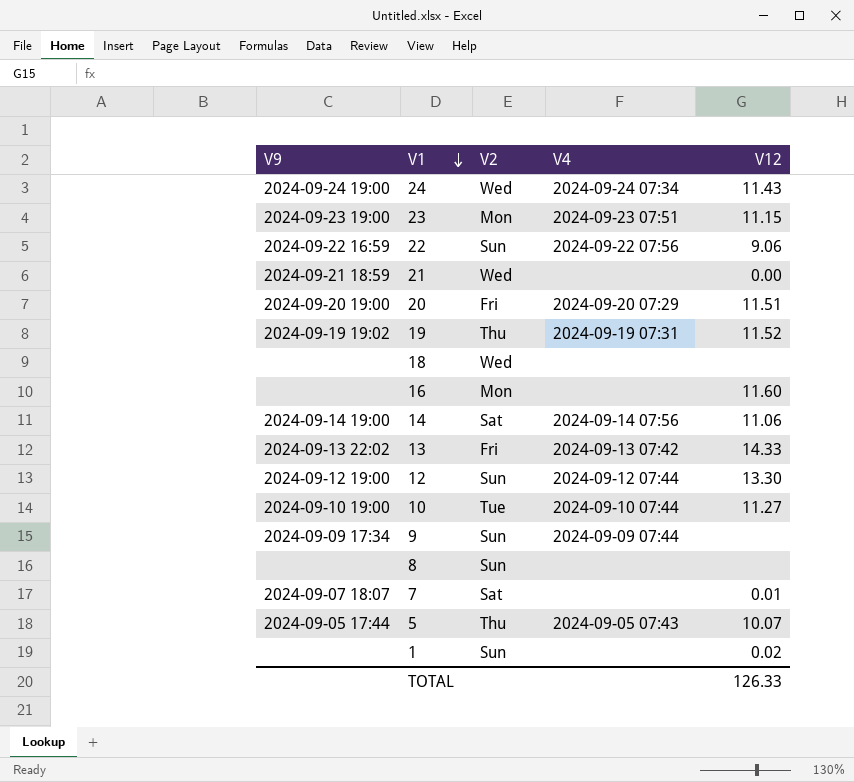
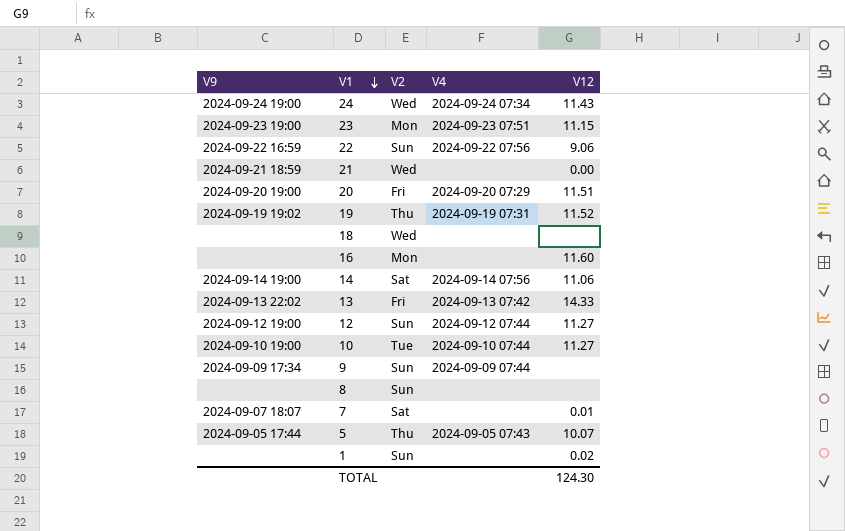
12 | V12: 13.30 -> 11.27
TOTAL | V12: 126.33 -> 124.30

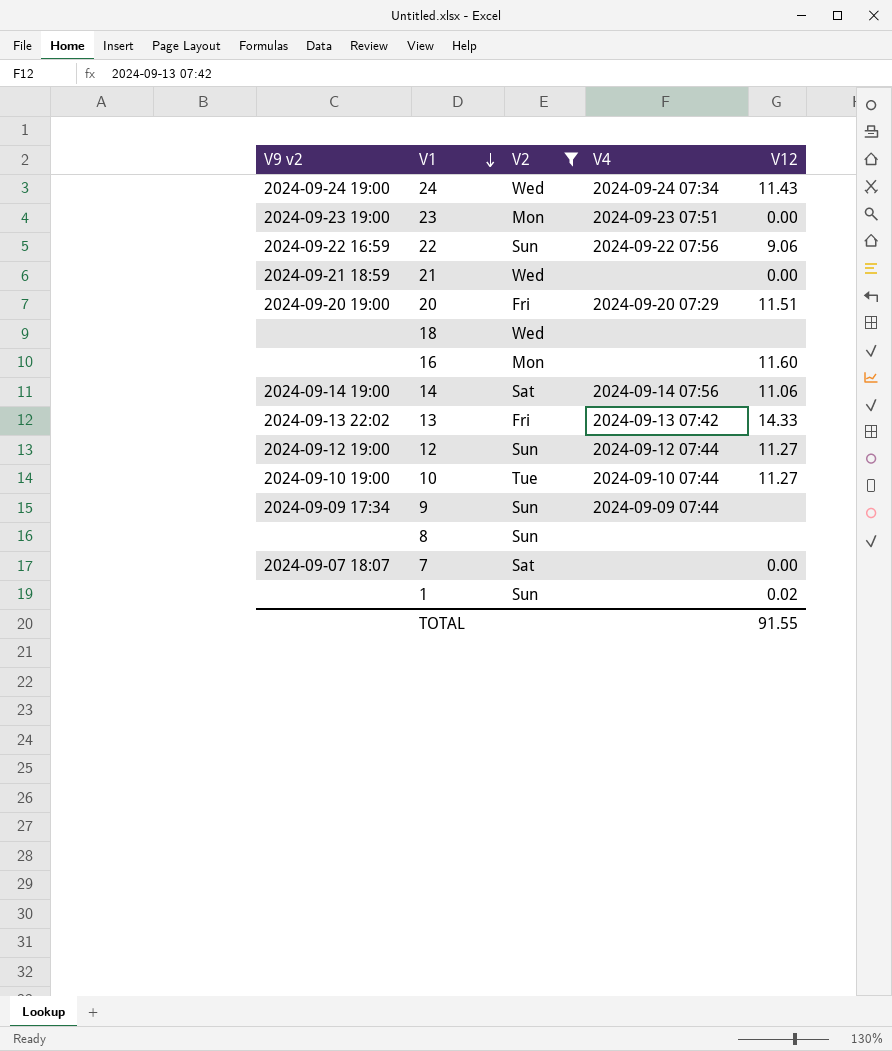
filter: none -> V2 != Thu
column name: V9 -> V9 v2
23 | V12: 11.15 -> 0.00
7 | V12: 0.01 -> 0.00
TOTAL | V12: 124.30 -> 91.55

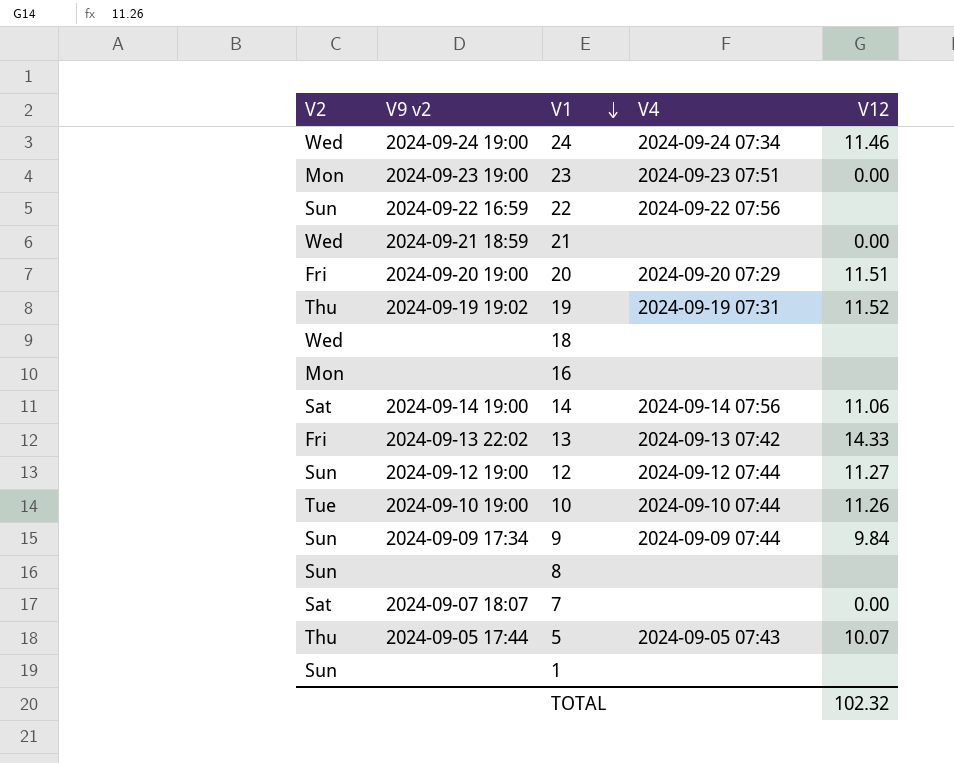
filter: V2 != Thu -> none
column V2 | position: 3 -> 1
24 | V12: 11.43 -> 11.46
22 | V12: 9.06 -> none
16 | V12: 11.60 -> none
10 | V12: 11.27 -> 11.26
9 | V12: none -> 9.84
1 | V12: 0.02 -> none
TOTAL | V12: 91.55 -> 102.32

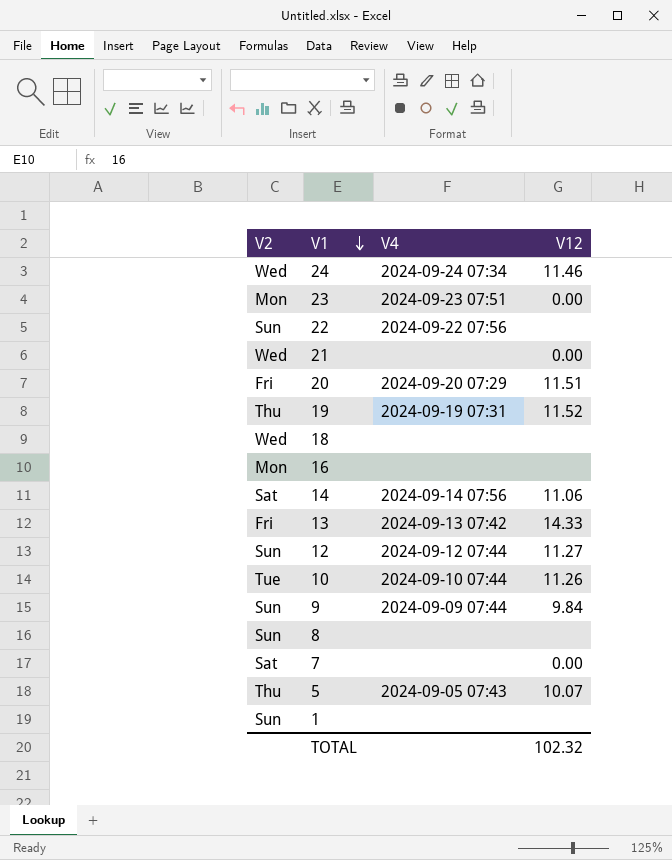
column V9 v2 | position: 2 -> none

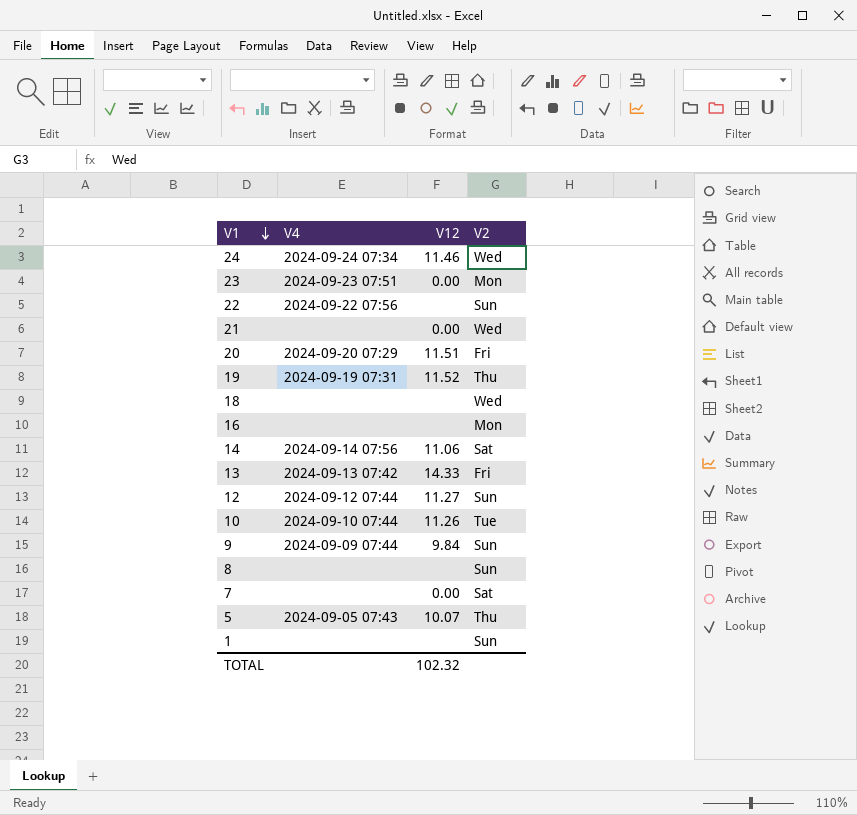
column V2 | position: 1 -> 4

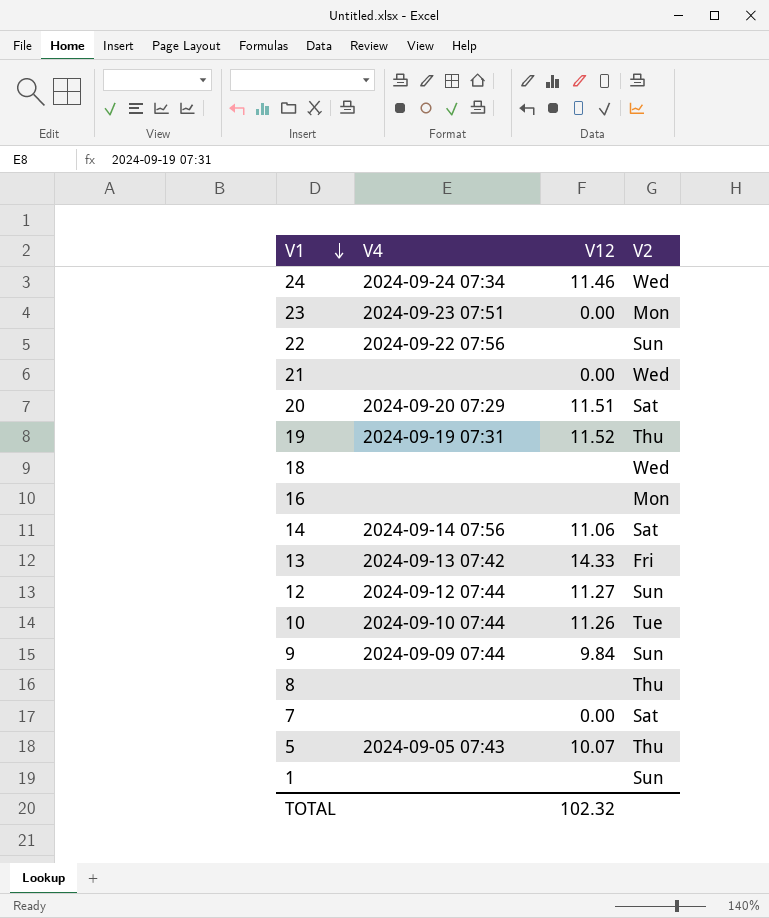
20 | V2: Fri -> Sat
8 | V2: Sun -> Thu

